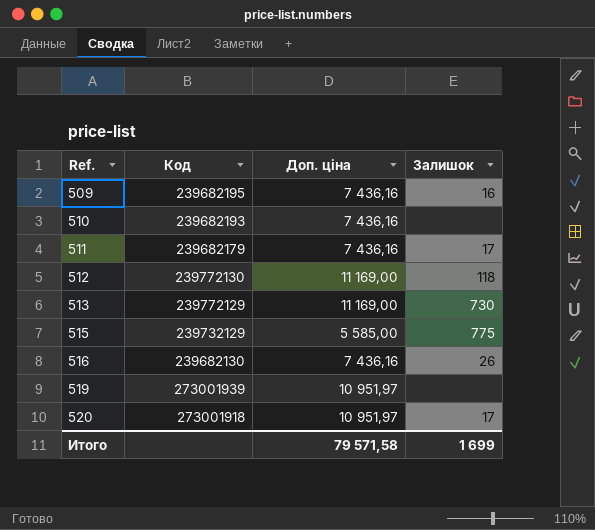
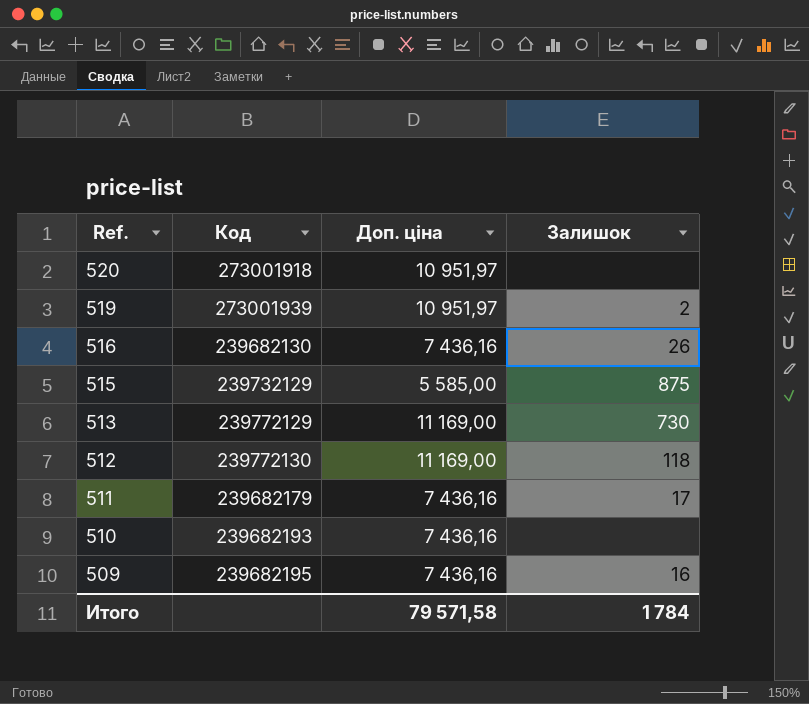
row order: Ref. ascending -> Ref. descending
520 | Залишок: 17 -> none
519 | Залишок: none -> 2
515 | Залишок: 775 -> 875
Итого | Залишок: 1 699 -> 1 784

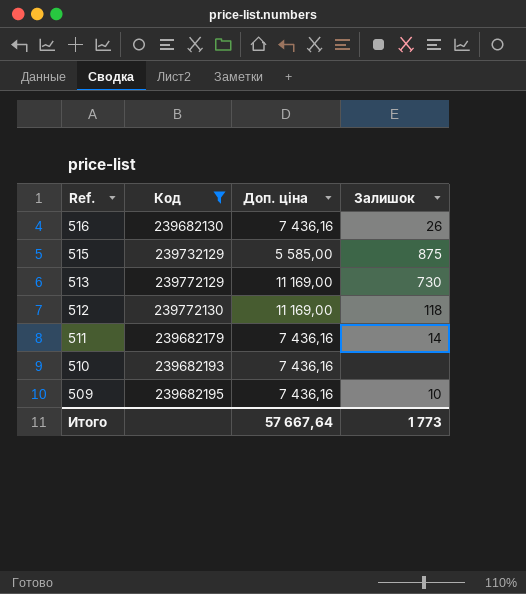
filter: none -> Код <= 239772130
511 | Залишок: 17 -> 14
509 | Залишок: 16 -> 10
Итого | Доп. ціна: 79 571,58 -> 57 667,64
Итого | Залишок: 1 784 -> 1 773

